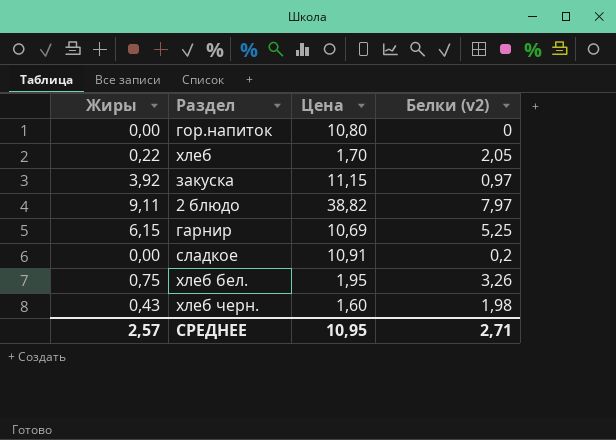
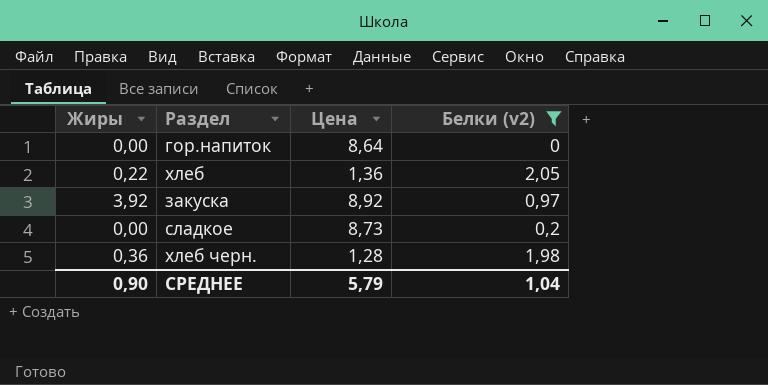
filter: none -> Белки (v2) <= 2,05
гор.напиток | Цена: 10,80 -> 8,64
хлеб | Цена: 1,70 -> 1,36
закуска | Цена: 11,15 -> 8,92
сладкое | Цена: 10,91 -> 8,73
хлеб черн. | Жиры: 0,43 -> 0,36
хлеб черн. | Цена: 1,60 -> 1,28
СРЕДНЕЕ | Жиры: 2,57 -> 0,90
СРЕДНЕЕ | Цена: 10,95 -> 5,79
СРЕДНЕЕ | Белки (v2): 2,71 -> 1,04

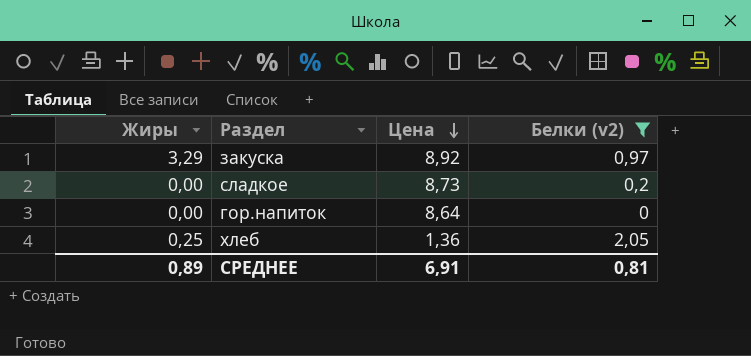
row order: none -> Цена descending
row хлеб черн.: 0,36 | 1,28 | 1,98 -> none
закуска | Жиры: 3,92 -> 3,29
хлеб | Жиры: 0,22 -> 0,25
СРЕДНЕЕ | Жиры: 0,90 -> 0,89
СРЕДНЕЕ | Цена: 5,79 -> 6,91
СРЕДНЕЕ | Белки (v2): 1,04 -> 0,81

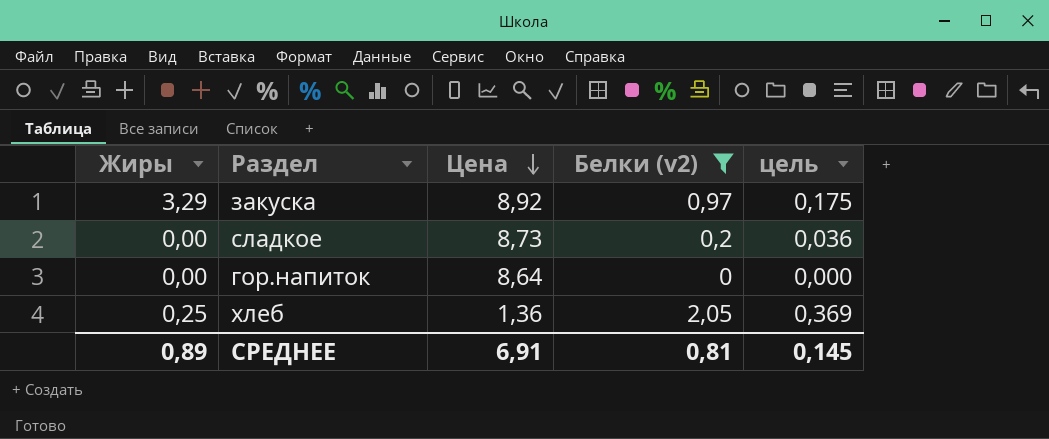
column цель | formula: none -> [Белки (v2)] * 0,18

